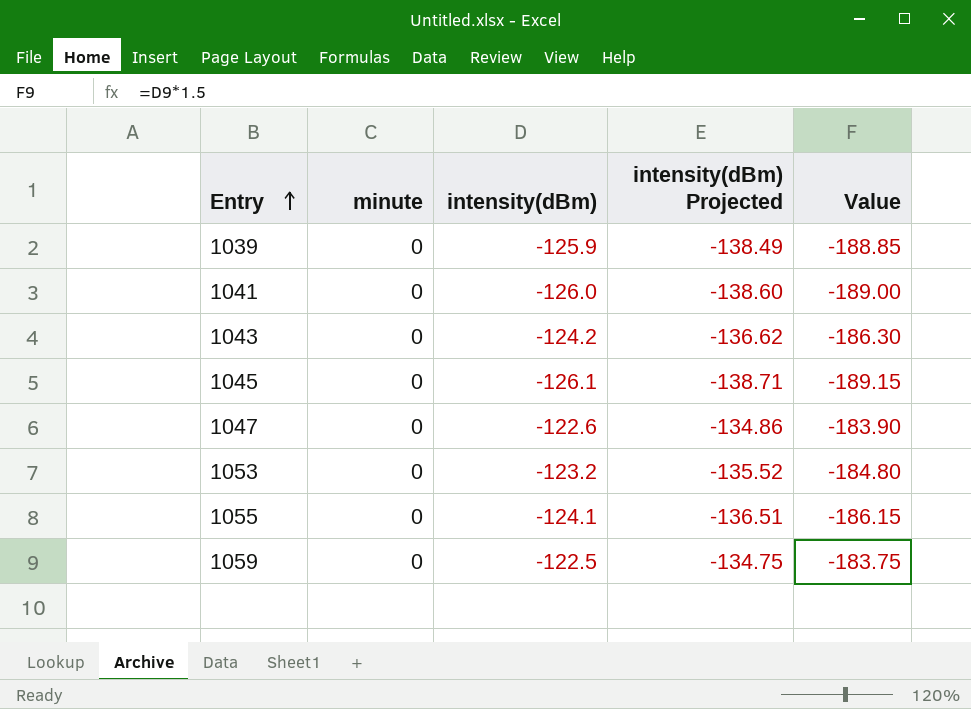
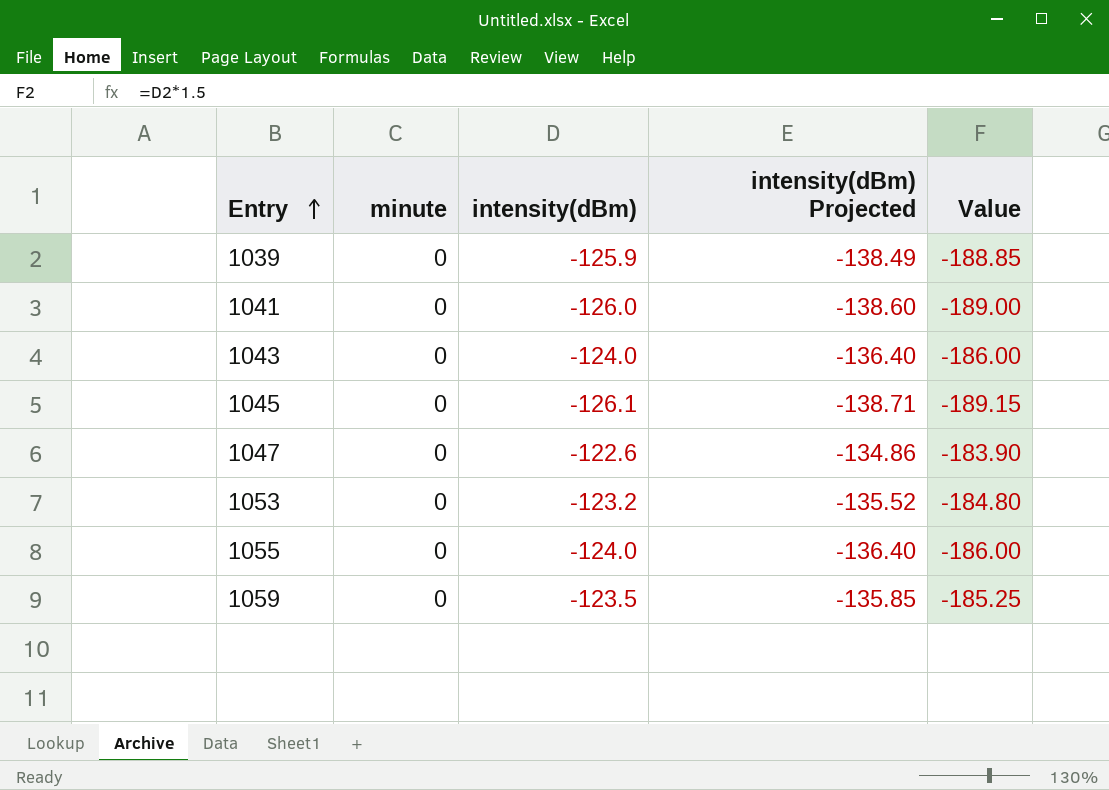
1043 | intensity(dBm): -124.2 -> -124.0
1043 | intensity(dBm) Projected: -136.62 -> -136.40
1043 | Value: -186.30 -> -186.00
1055 | intensity(dBm): -124.1 -> -124.0
1055 | intensity(dBm) Projected: -136.51 -> -136.40
1055 | Value: -186.15 -> -186.00
1059 | intensity(dBm): -122.5 -> -123.5
1059 | intensity(dBm) Projected: -134.75 -> -135.85
1059 | Value: -183.75 -> -185.25

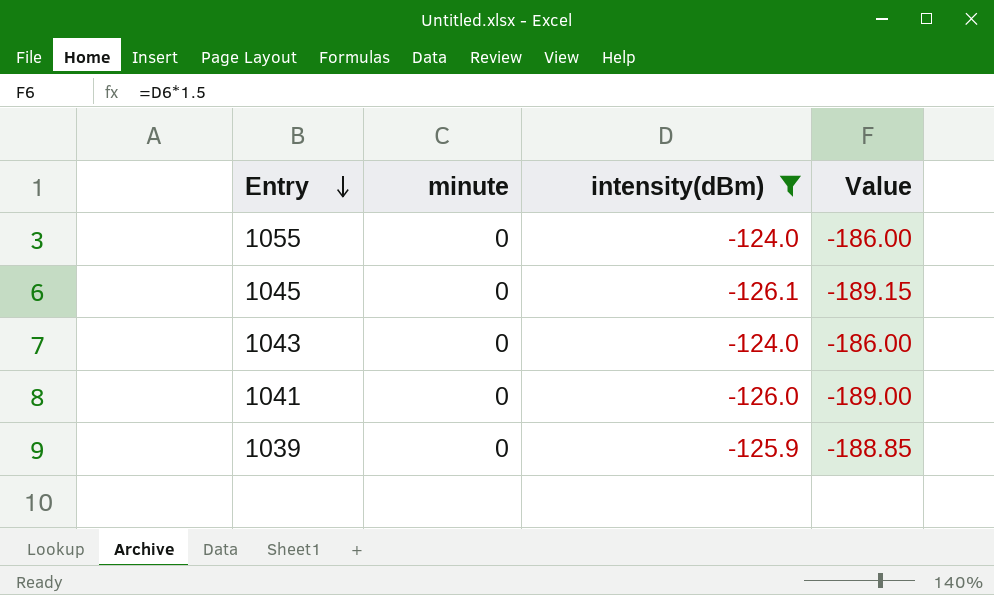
filter: none -> intensity(dBm) <= -124.0
row order: Entry ascending -> Entry descending
column intensity(dBm) Projected | formula: [intensity(dBm)] * 1.1 -> none

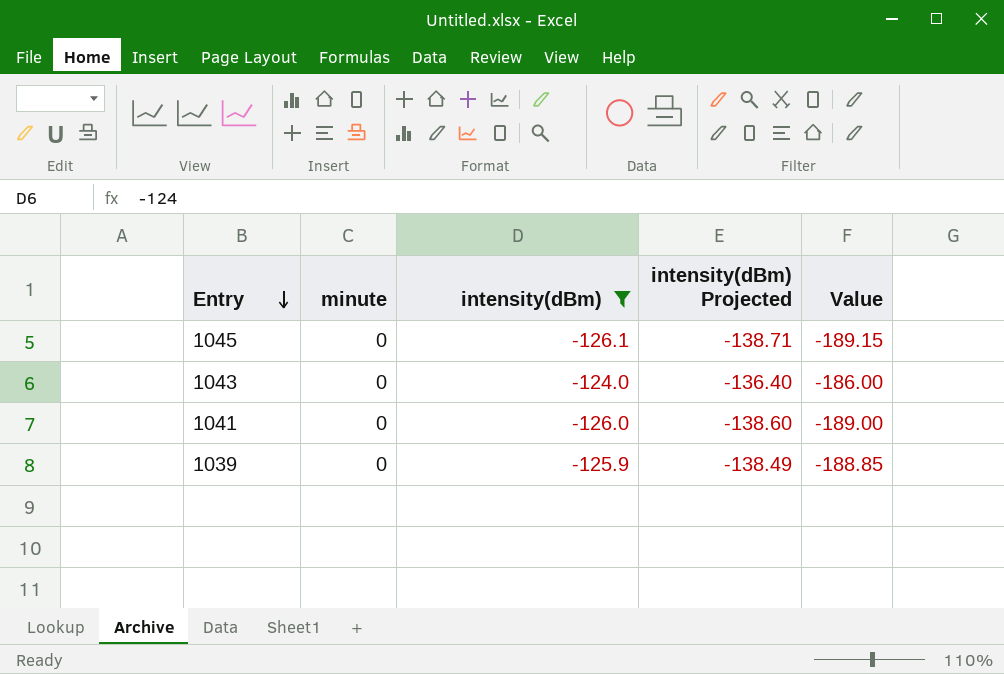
column intensity(dBm) Projected | formula: none -> [intensity(dBm)] * 1.1
row 1055: 0 | -124.0 | -186.00 -> none

